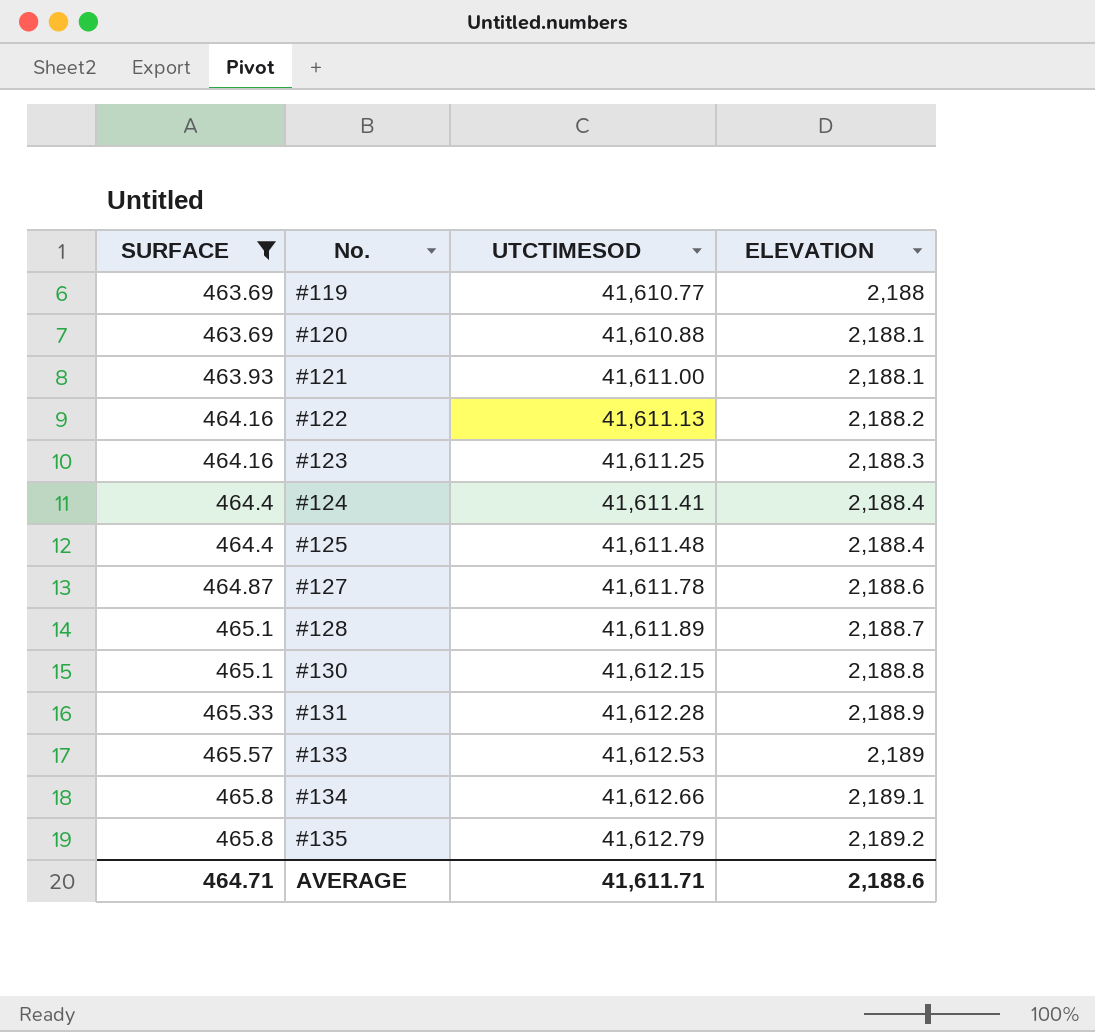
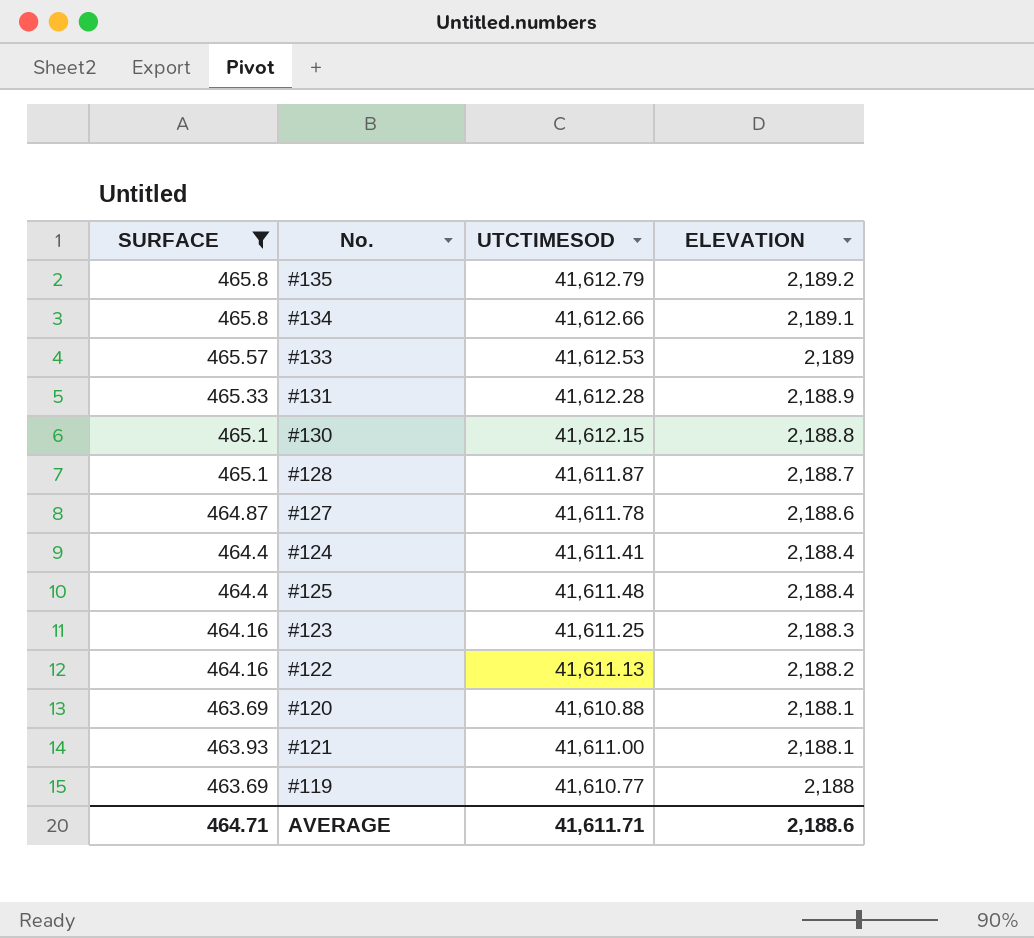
row order: SURFACE ascending -> ELEVATION descending
#128 | UTCTIMESOD: 41,611.89 -> 41,611.87

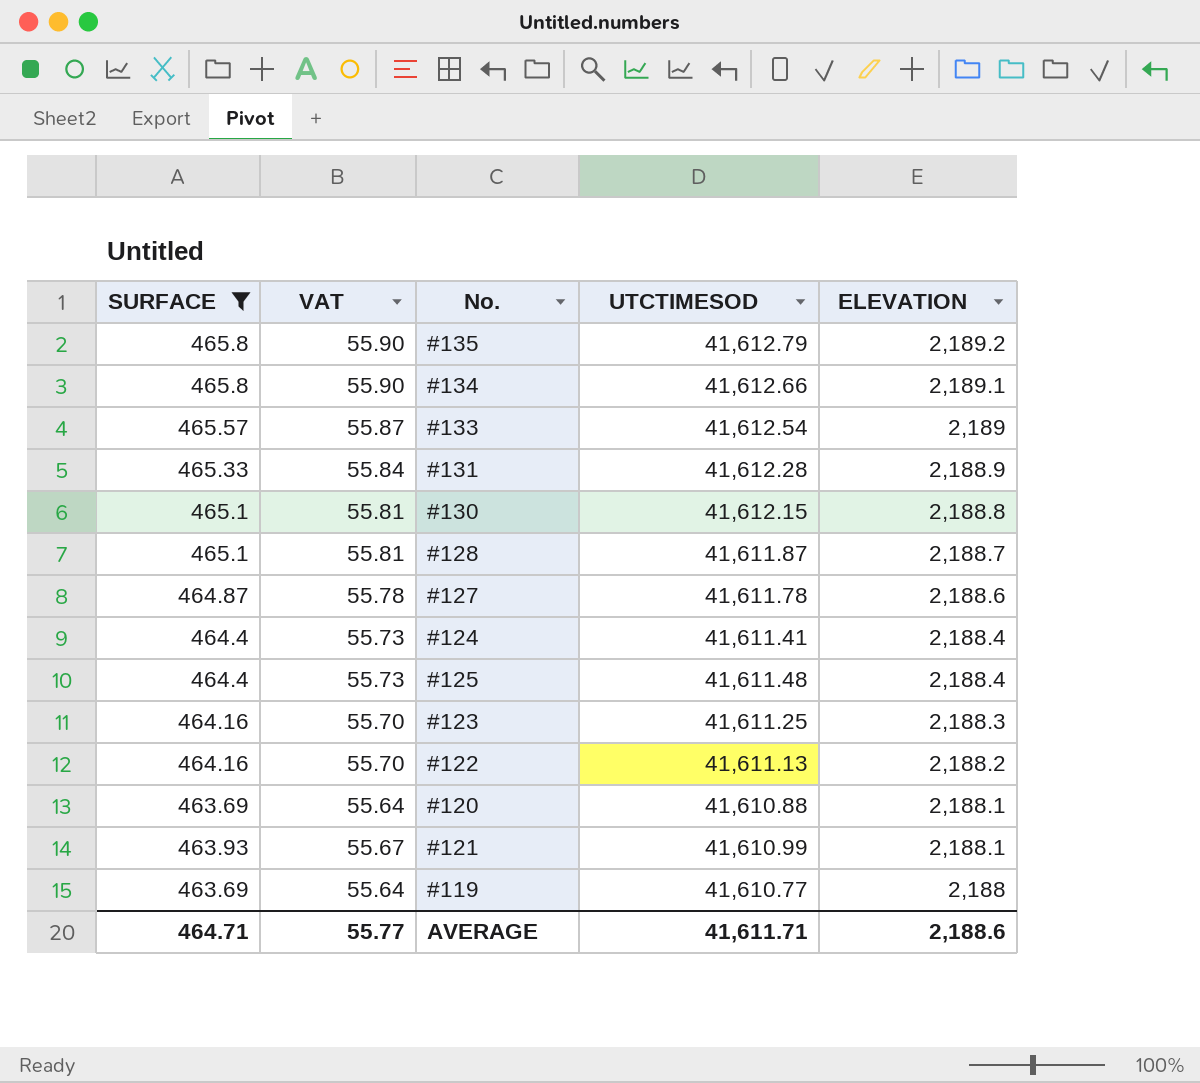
column VAT | formula: none -> [SURFACE] * 0.12
#133 | UTCTIMESOD: 41,612.53 -> 41,612.54
#121 | UTCTIMESOD: 41,611.00 -> 41,610.99

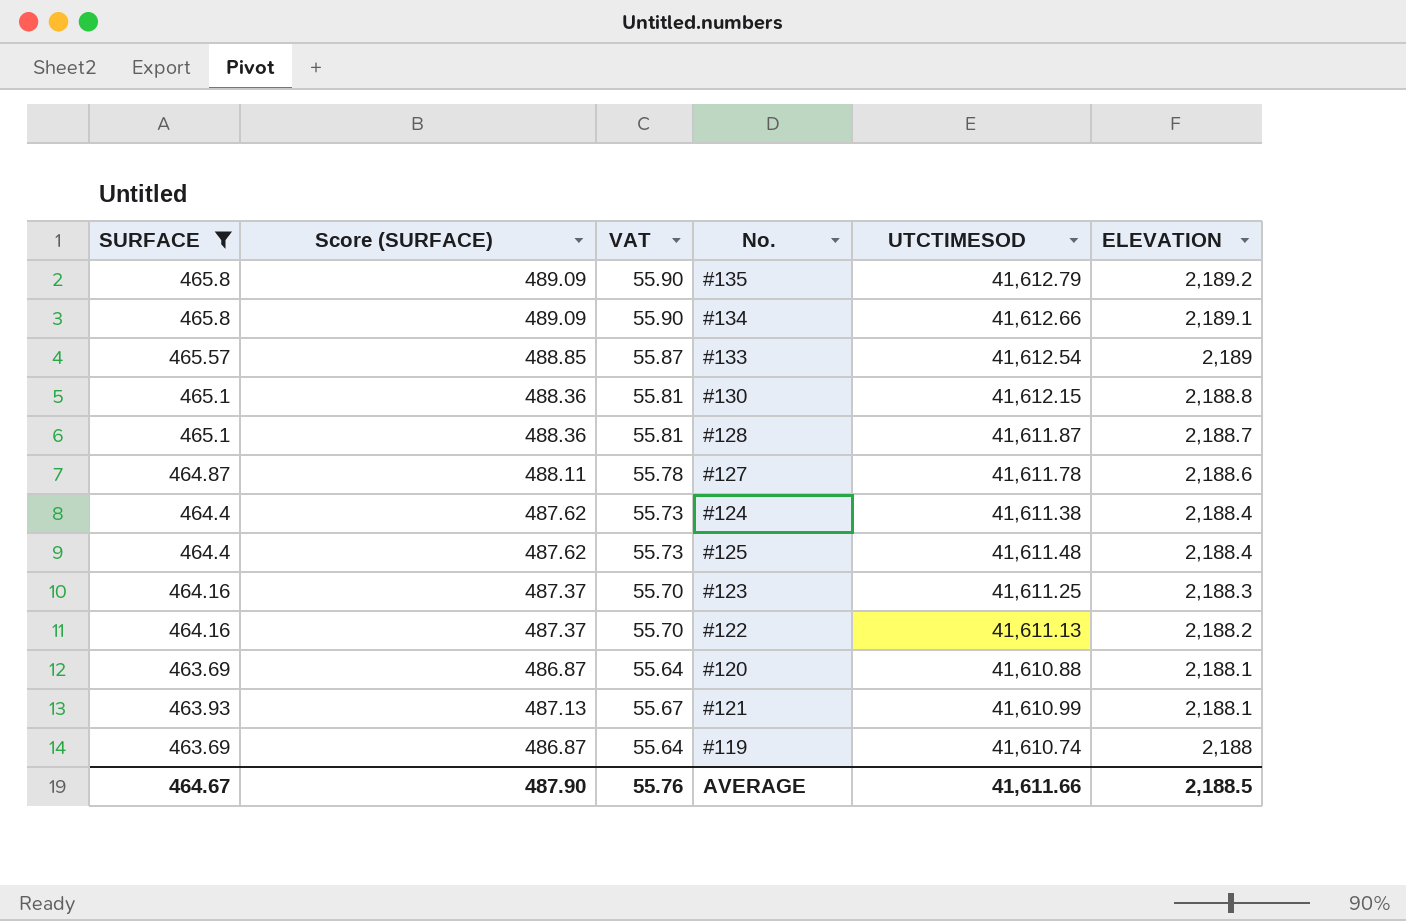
column Score (SURFACE) | formula: none -> [SURFACE] * 1.05
row #131: 465.33 | 55.84 | 41,612.28 | 2,188.9 -> none
#124 | UTCTIMESOD: 41,611.41 -> 41,611.38
#119 | UTCTIMESOD: 41,610.77 -> 41,610.74
AVERAGE | SURFACE: 464.71 -> 464.67
AVERAGE | VAT: 55.77 -> 55.76
AVERAGE | UTCTIMESOD: 41,611.71 -> 41,611.66
AVERAGE | ELEVATION: 2,188.6 -> 2,188.5

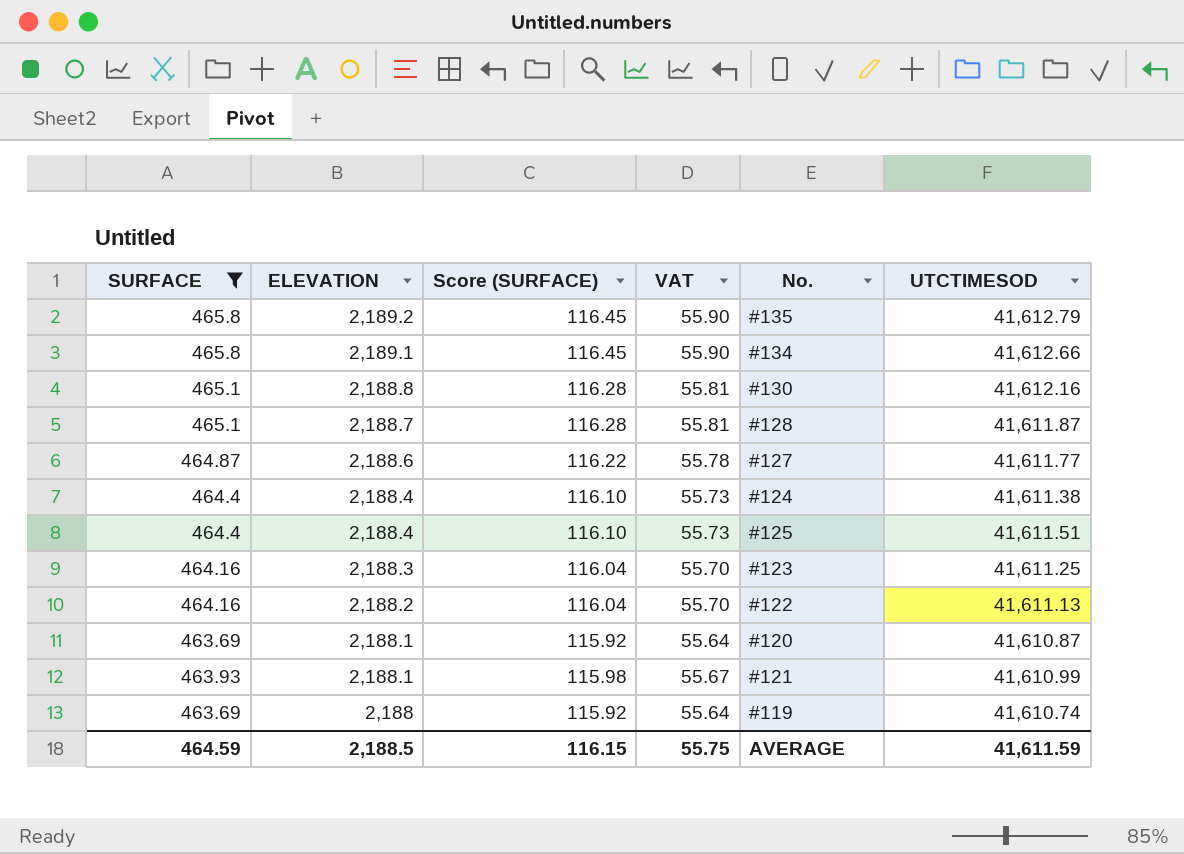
column ELEVATION | position: 6 -> 2
column Score (SURFACE) | formula: [SURFACE] * 1.05 -> [SURFACE] * 0.25
row #133: 465.57 | 488.85 | 55.87 | 41,612.54 | 2,189 -> none
#130 | UTCTIMESOD: 41,612.15 -> 41,612.16
#127 | UTCTIMESOD: 41,611.78 -> 41,611.77
#125 | UTCTIMESOD: 41,611.48 -> 41,611.51
#120 | UTCTIMESOD: 41,610.88 -> 41,610.87
AVERAGE | SURFACE: 464.67 -> 464.59
AVERAGE | Score (SURFACE): 487.90 -> 116.15
AVERAGE | VAT: 55.76 -> 55.75
AVERAGE | UTCTIMESOD: 41,611.66 -> 41,611.59

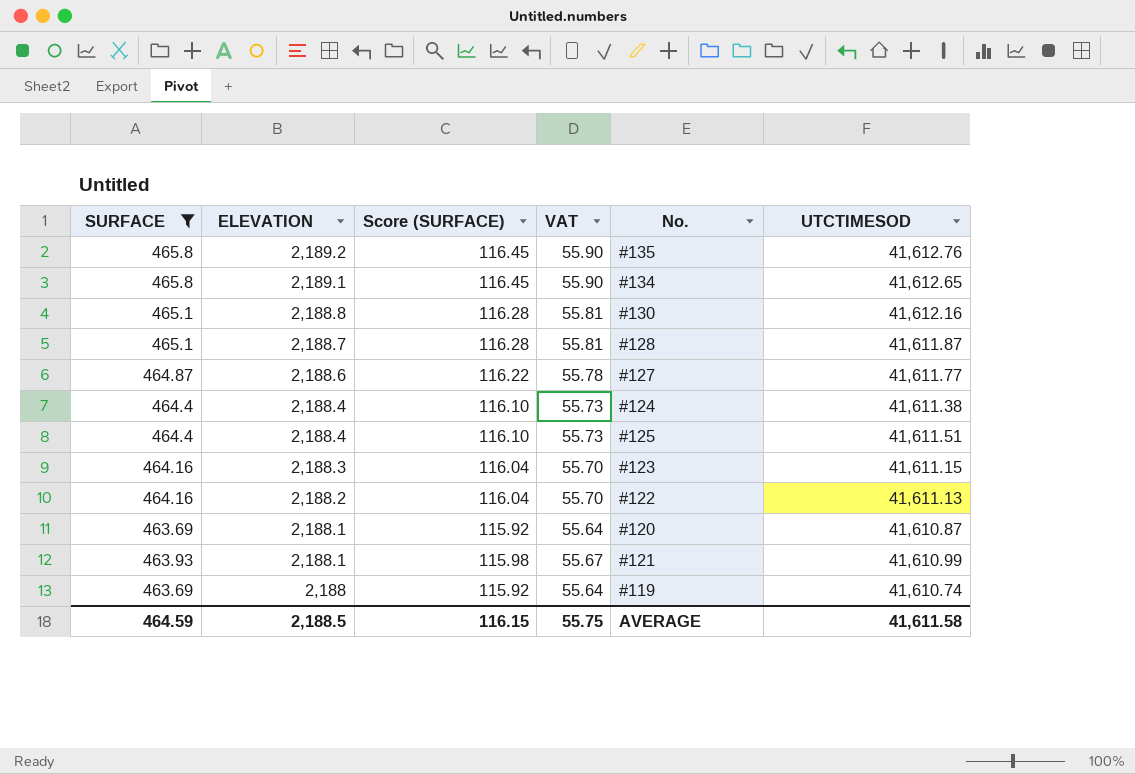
#135 | UTCTIMESOD: 41,612.79 -> 41,612.76
#134 | UTCTIMESOD: 41,612.66 -> 41,612.65
#123 | UTCTIMESOD: 41,611.25 -> 41,611.15
AVERAGE | UTCTIMESOD: 41,611.59 -> 41,611.58

